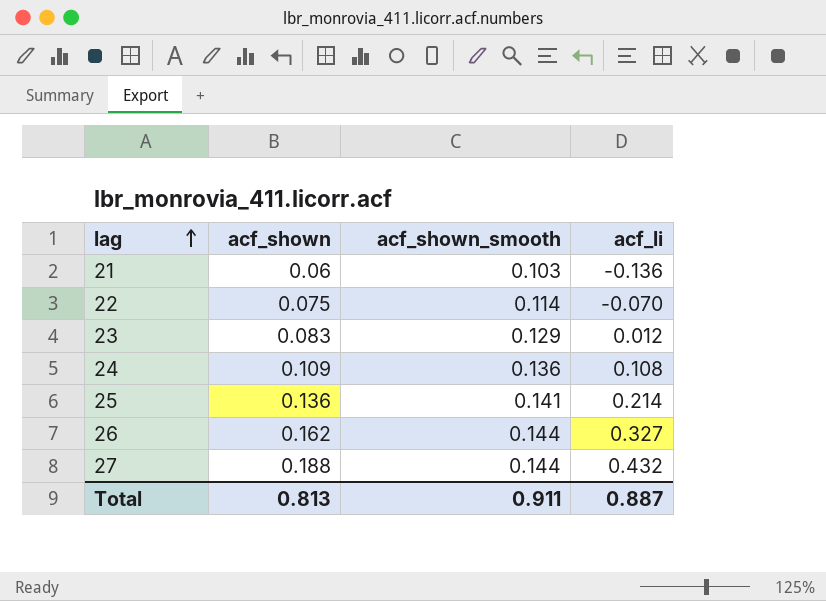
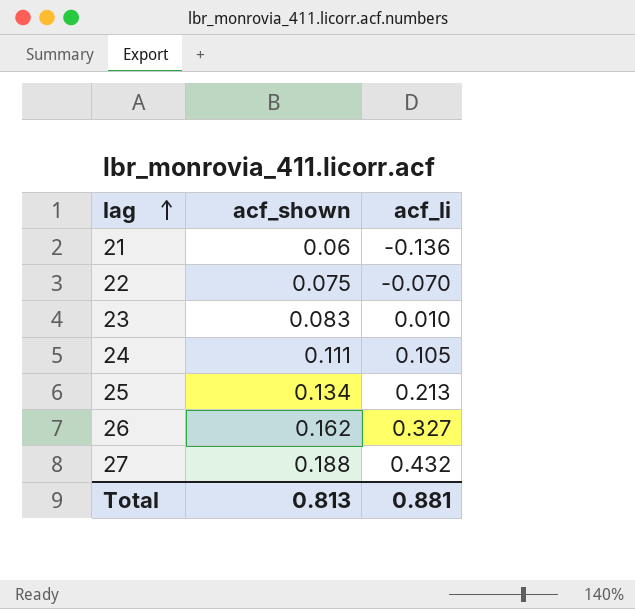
column acf_shown_smooth | position: 3 -> none
23 | acf_li: 0.012 -> 0.010
24 | acf_shown: 0.109 -> 0.111
24 | acf_li: 0.108 -> 0.105
25 | acf_shown: 0.136 -> 0.134
25 | acf_li: 0.214 -> 0.213
Total | acf_li: 0.887 -> 0.881

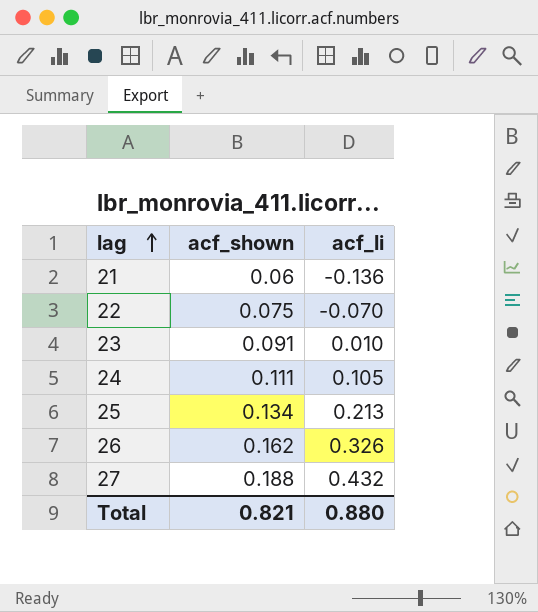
23 | acf_shown: 0.083 -> 0.091
26 | acf_li: 0.327 -> 0.326
Total | acf_shown: 0.813 -> 0.821
Total | acf_li: 0.881 -> 0.880

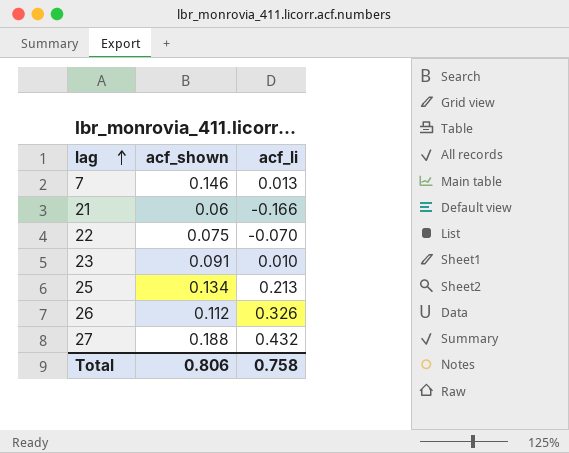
row 24: 0.111 | 0.105 -> none
row 7: none -> 0.146 | 0.013
21 | acf_li: -0.136 -> -0.166
26 | acf_shown: 0.162 -> 0.112
Total | acf_shown: 0.821 -> 0.806
Total | acf_li: 0.880 -> 0.758

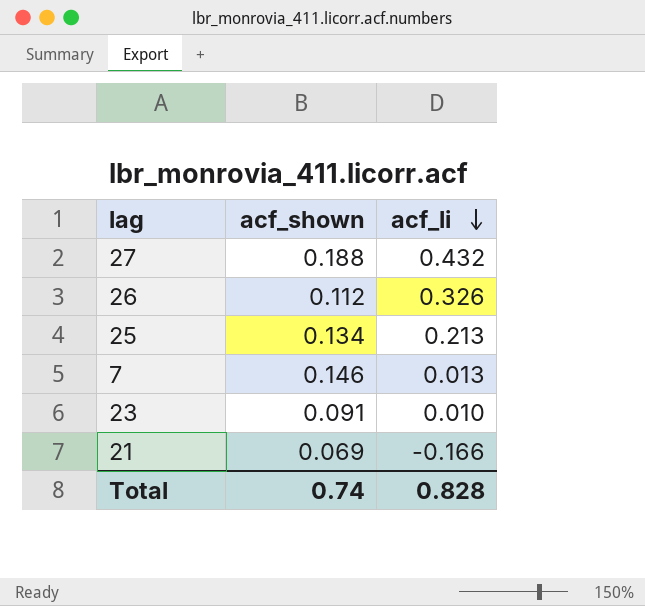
row order: lag ascending -> acf_li descending
row 22: 0.075 | -0.070 -> none
21 | acf_shown: 0.06 -> 0.069
Total | acf_shown: 0.806 -> 0.74
Total | acf_li: 0.758 -> 0.828

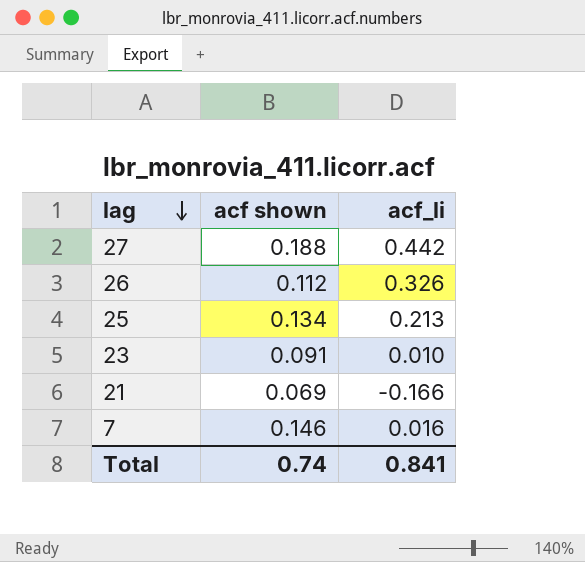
row order: acf_li descending -> lag descending
column name: acf_shown -> acf shown
27 | acf_li: 0.432 -> 0.442
7 | acf_li: 0.013 -> 0.016
Total | acf_li: 0.828 -> 0.841

